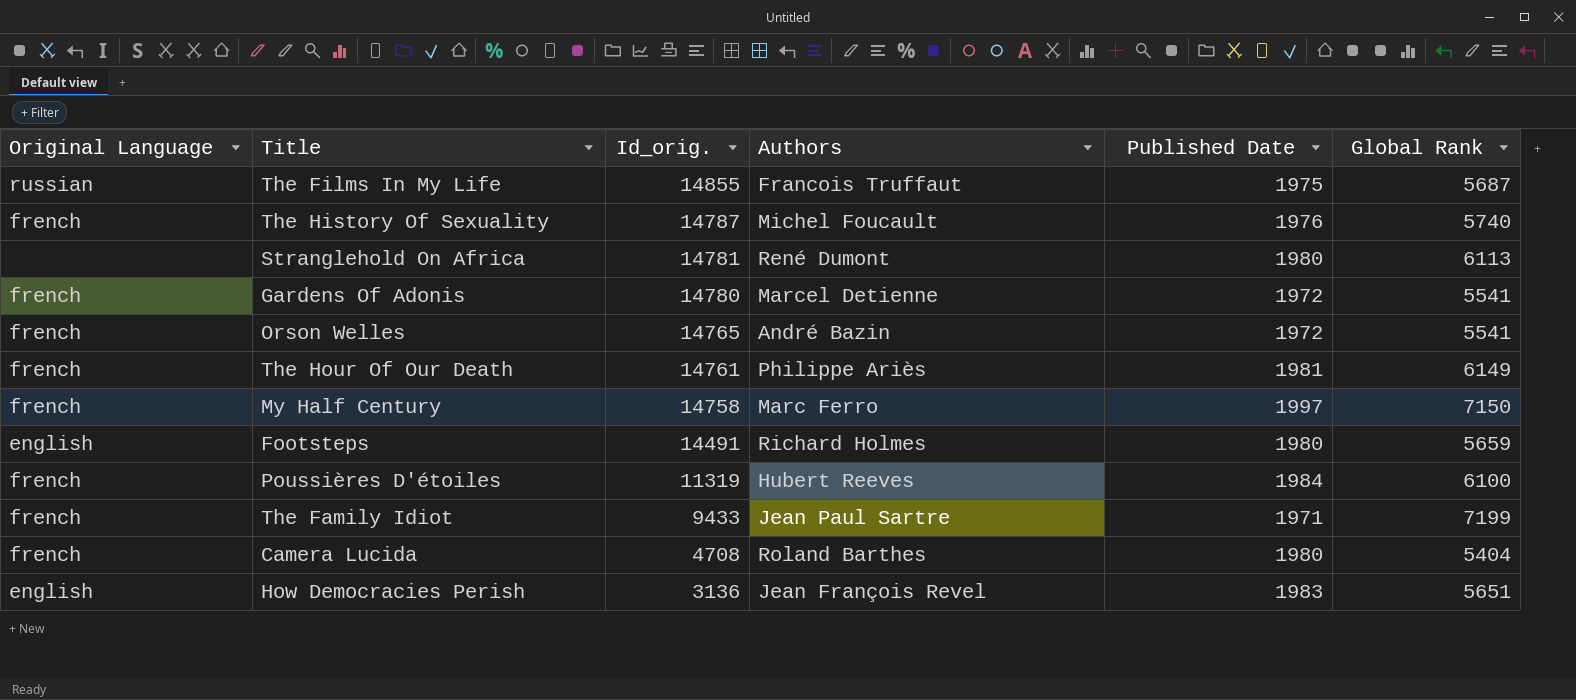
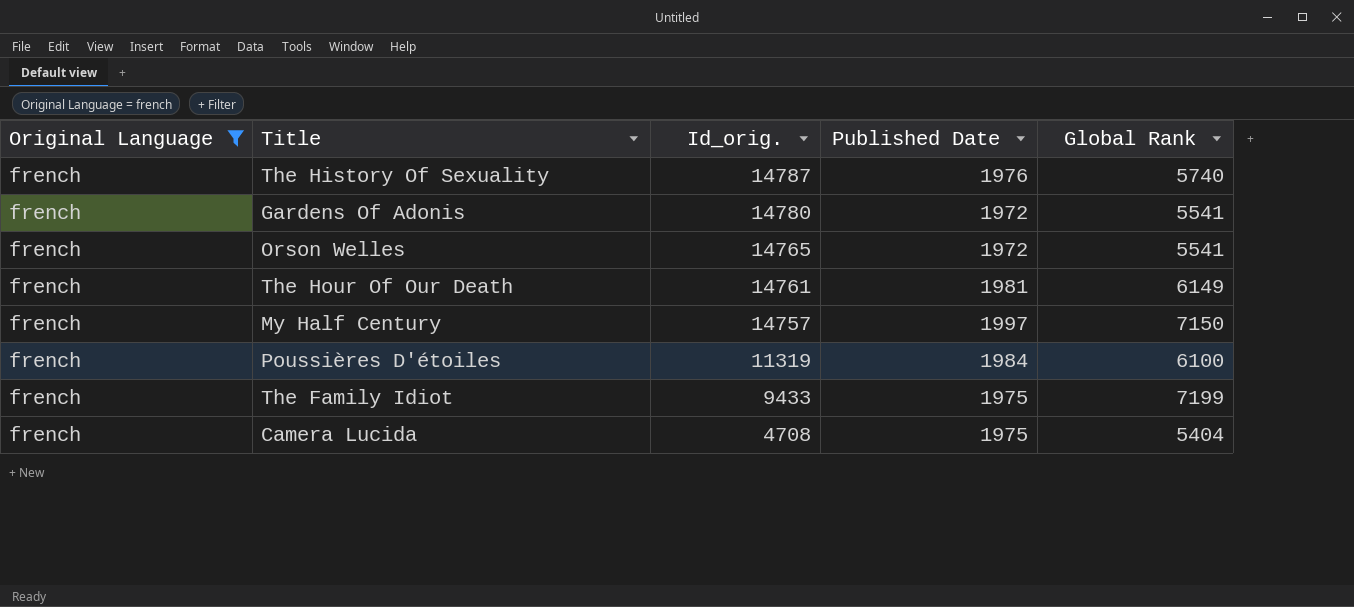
filter: none -> Original Language = french
column Authors | position: 4 -> none
My Half Century | Id_orig.: 14758 -> 14757
The Family Idiot | Published Date: 1971 -> 1975
Camera Lucida | Published Date: 1980 -> 1975

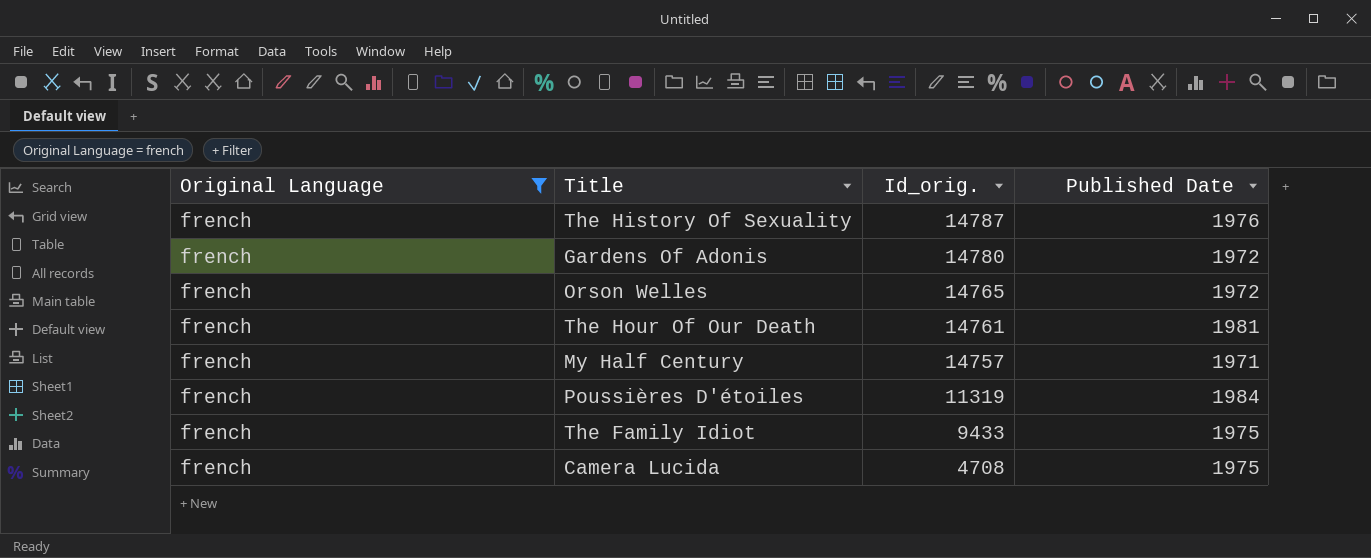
column Global Rank | position: 5 -> none
My Half Century | Published Date: 1997 -> 1971

